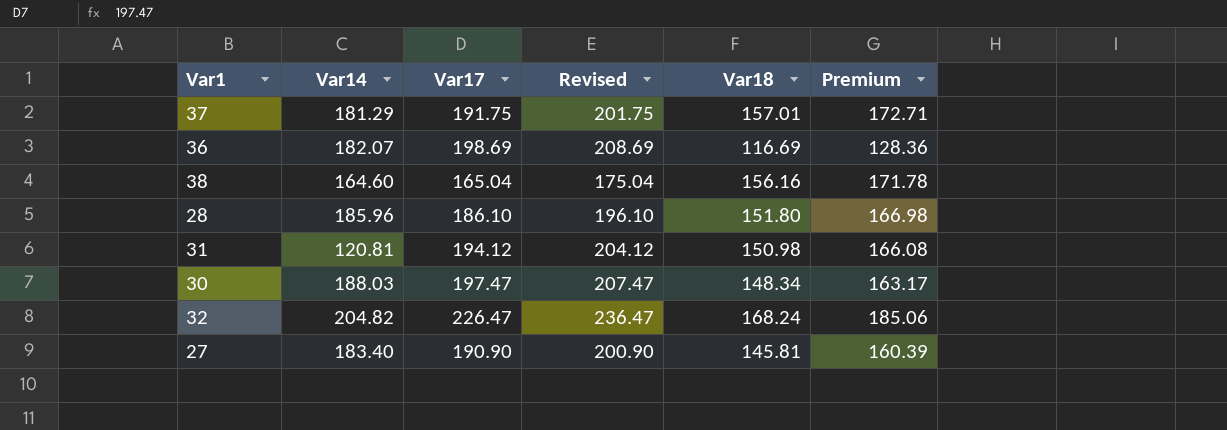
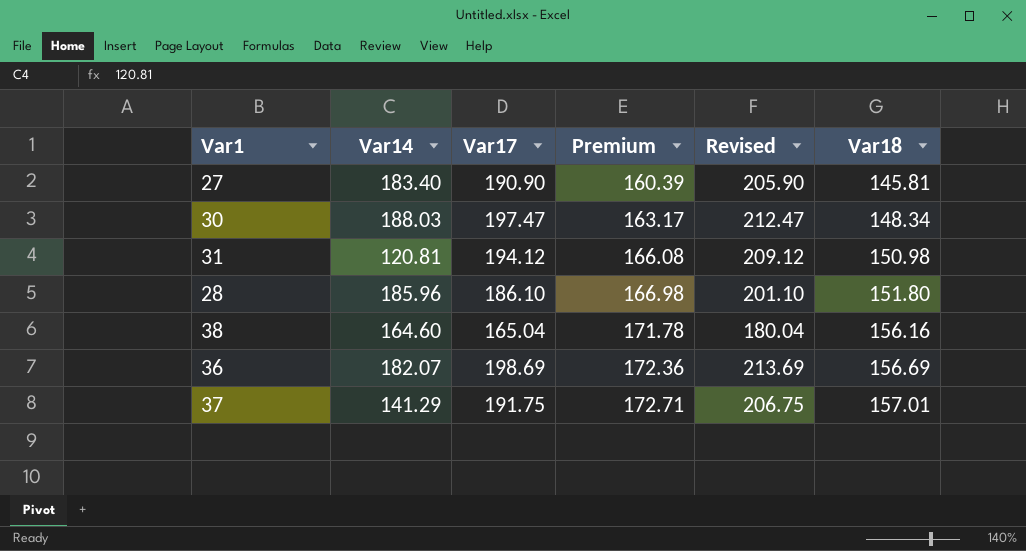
row order: none -> Premium ascending
column Premium | position: 6 -> 4
column Revised | formula: [Var17] + 10 -> [Var17] + 15
row 32: 204.82 | 226.47 | 236.47 | 168.24 | 185.06 -> none
36 | Premium: 128.36 -> 172.36
36 | Var18: 116.69 -> 156.69
37 | Var14: 181.29 -> 141.29

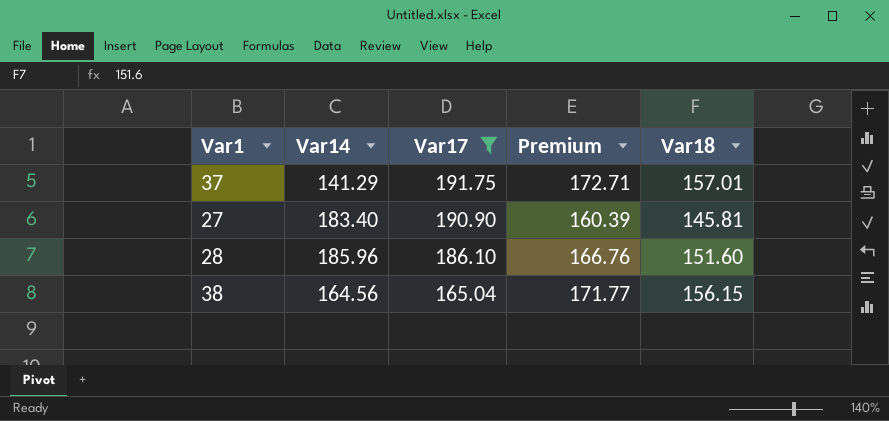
filter: none -> Var17 <= 191.75
row order: Premium ascending -> Var17 descending
column Revised | formula: [Var17] + 15 -> none
28 | Premium: 166.98 -> 166.76
28 | Var18: 151.80 -> 151.60
38 | Var14: 164.60 -> 164.56
38 | Premium: 171.78 -> 171.77
38 | Var18: 156.16 -> 156.15

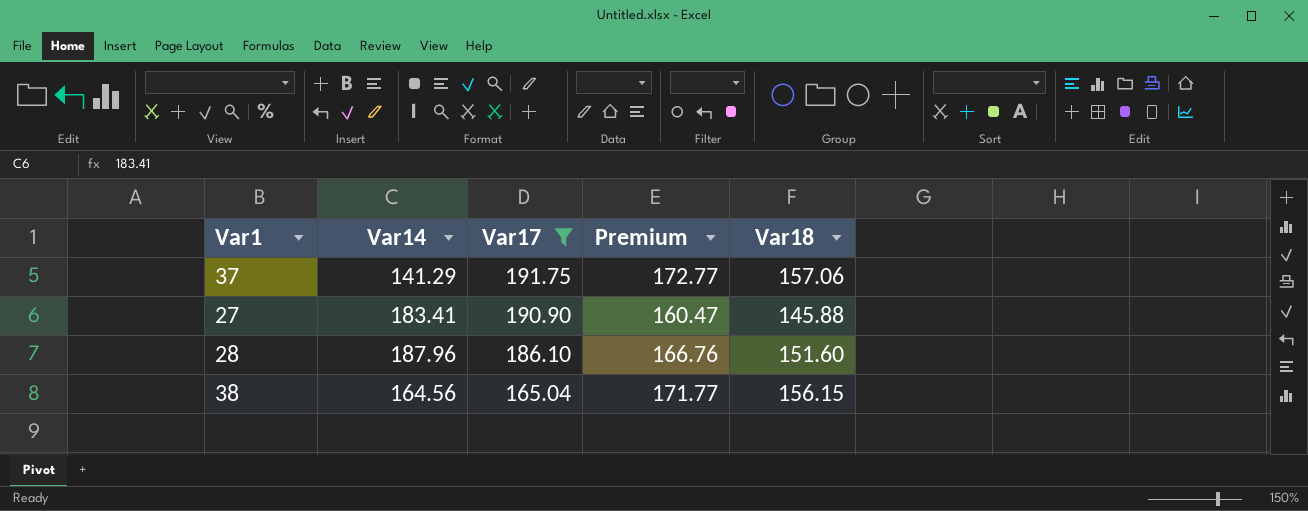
37 | Premium: 172.71 -> 172.77
37 | Var18: 157.01 -> 157.06
27 | Var14: 183.40 -> 183.41
27 | Premium: 160.39 -> 160.47
27 | Var18: 145.81 -> 145.88
28 | Var14: 185.96 -> 187.96

